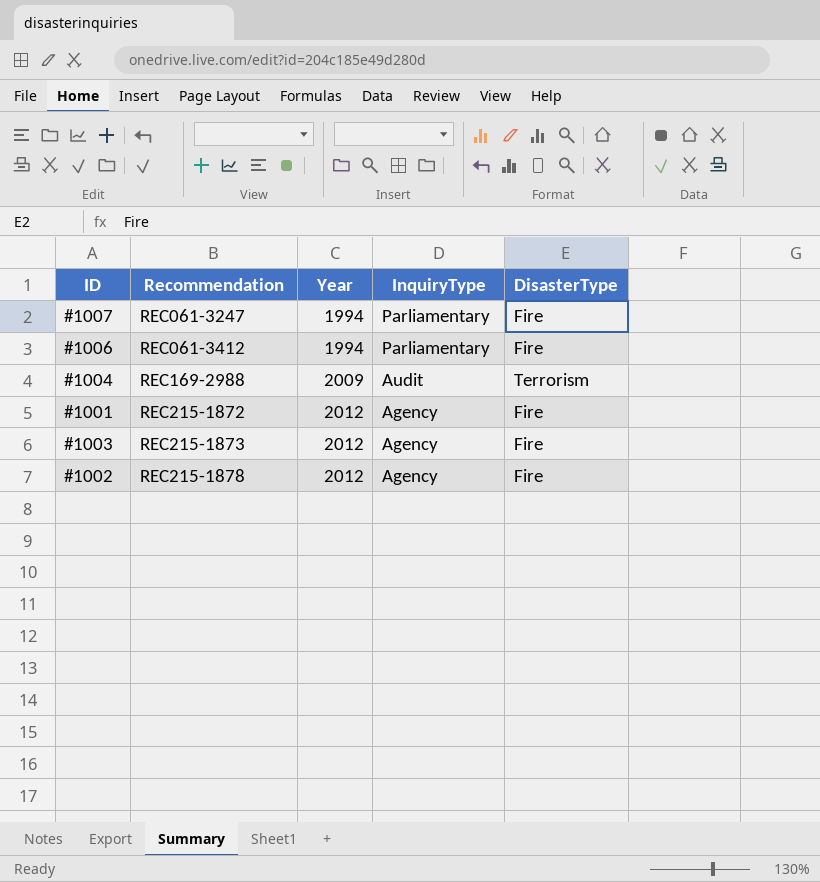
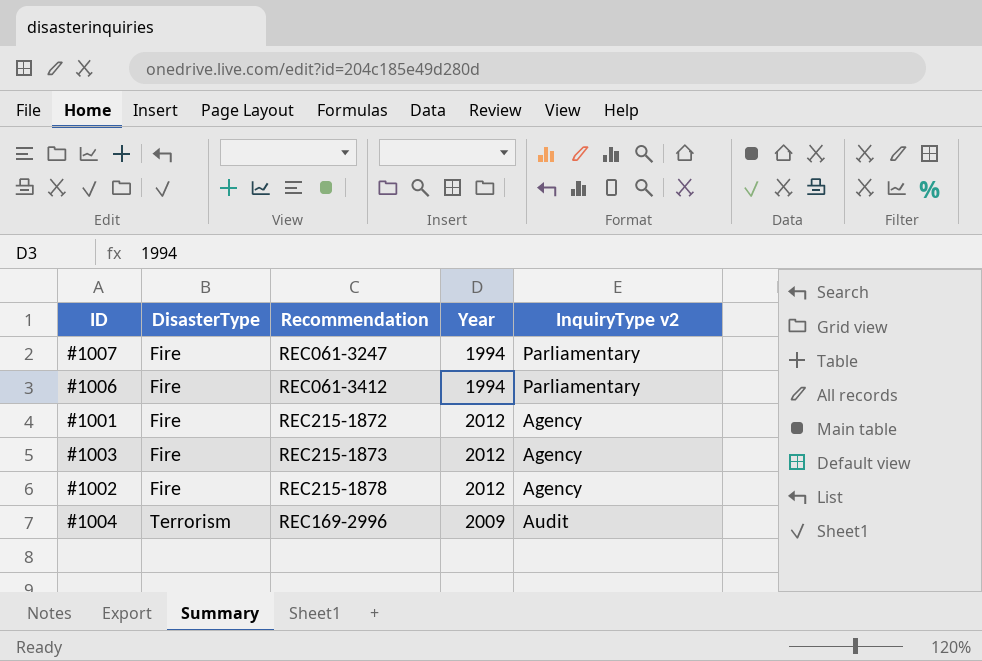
row order: Recommendation ascending -> DisasterType ascending
column DisasterType | position: 5 -> 2
column name: InquiryType -> InquiryType v2
#1004 | Recommendation: REC169-2988 -> REC169-2996

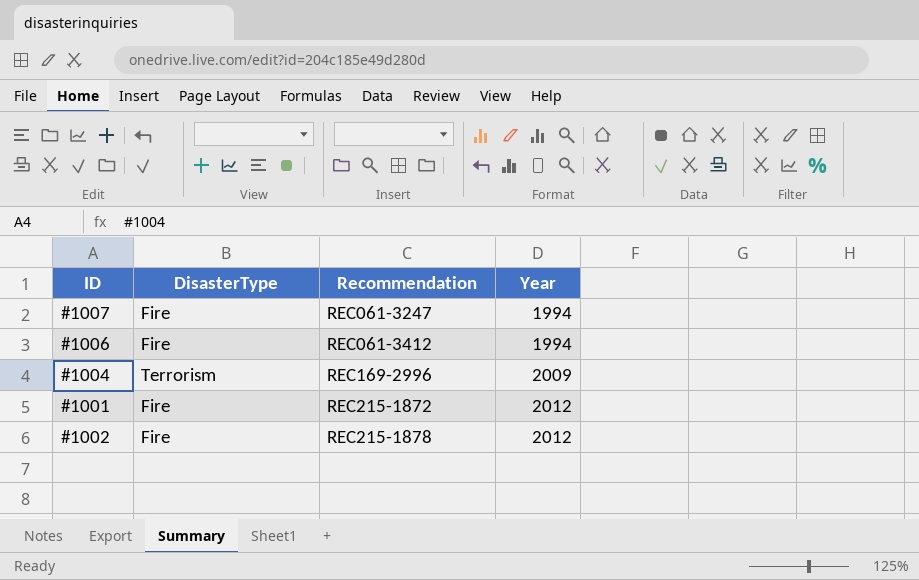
row order: DisasterType ascending -> Recommendation ascending
column InquiryType v2 | position: 5 -> none
row #1003: Fire | REC215-1873 | 2012 | Agency -> none

